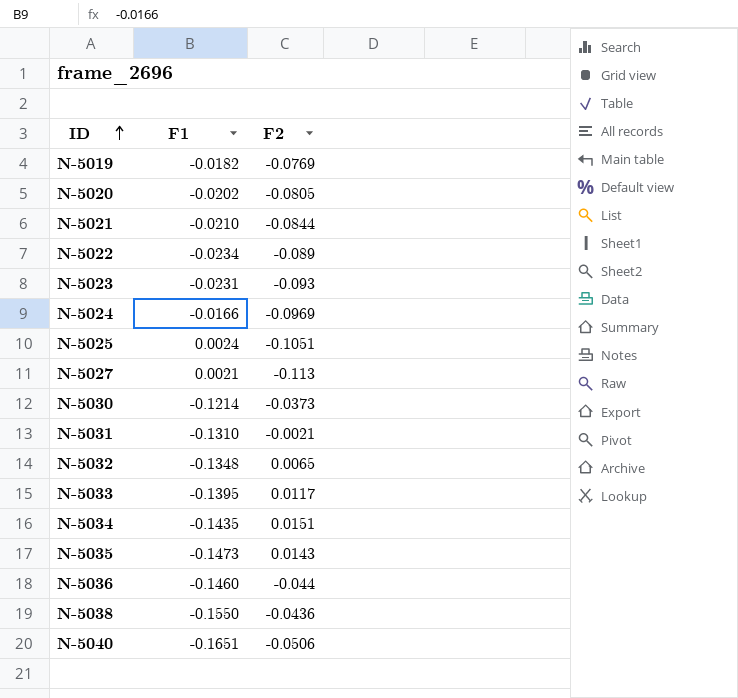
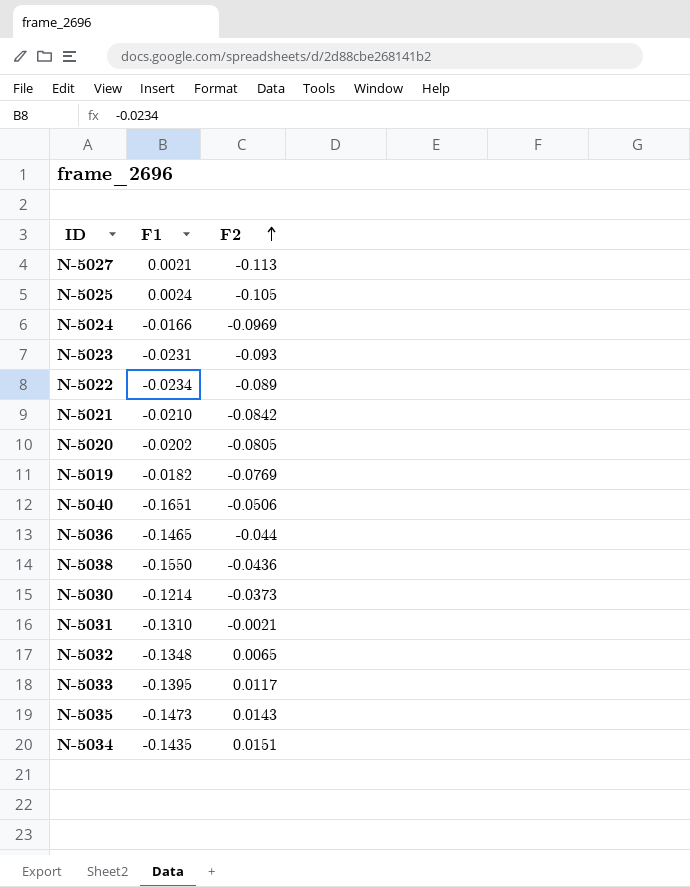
row order: ID ascending -> F2 ascending
N-5025 | F2: -0.1051 -> -0.105
N-5021 | F2: -0.0844 -> -0.0842
N-5036 | F1: -0.1460 -> -0.1465

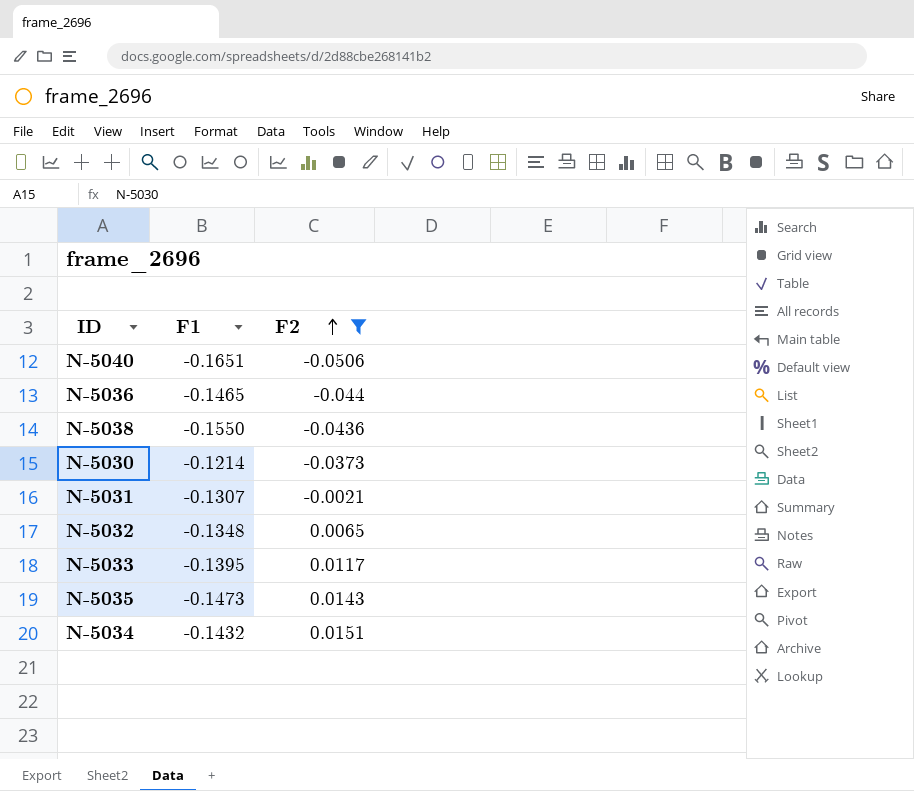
filter: none -> F2 >= -0.0506
N-5031 | F1: -0.1310 -> -0.1307
N-5034 | F1: -0.1435 -> -0.1432

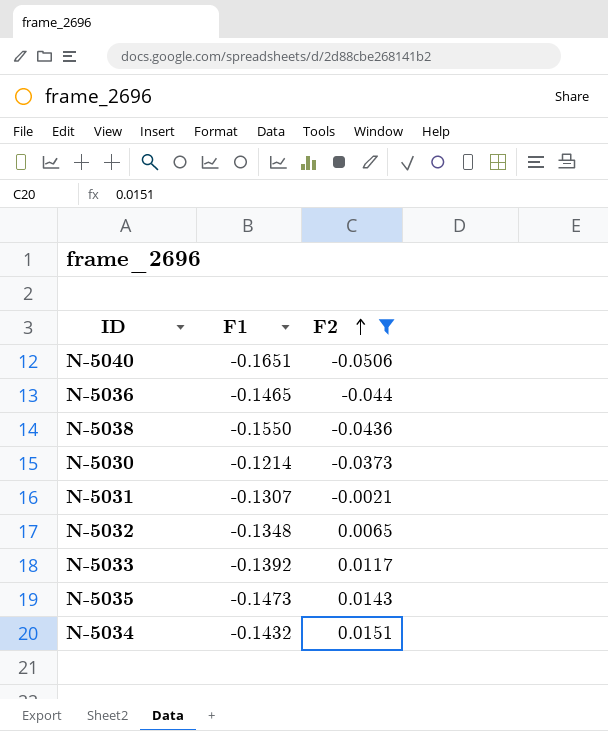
N-5033 | F1: -0.1395 -> -0.1392

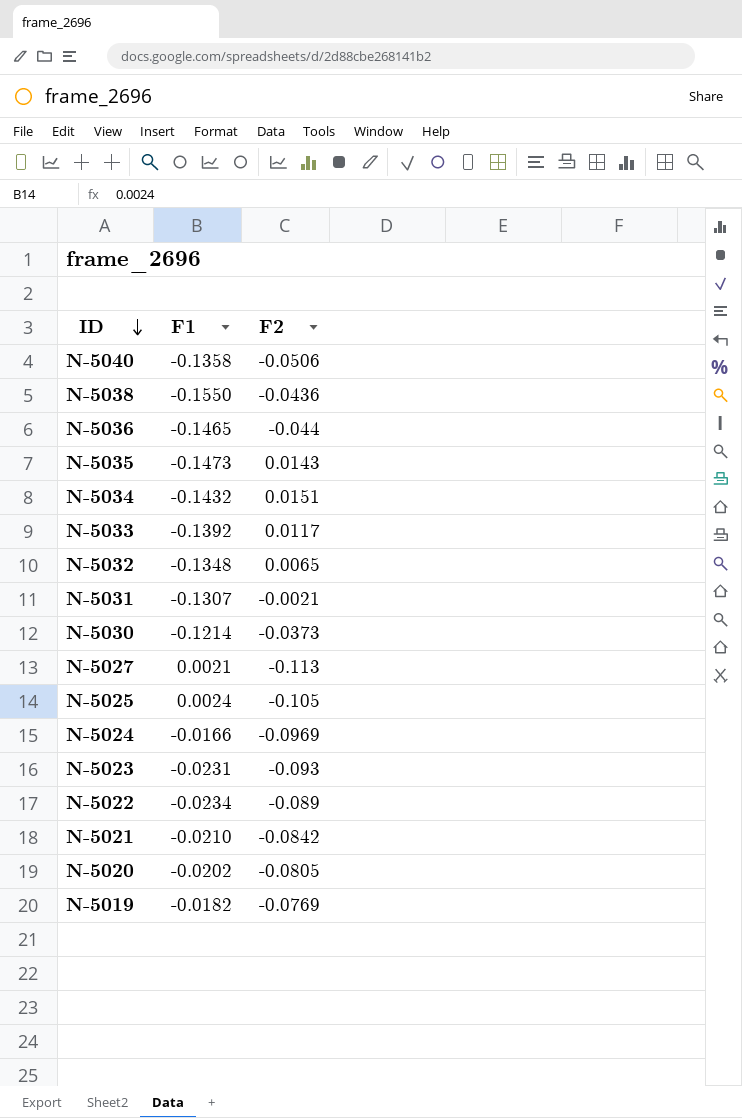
filter: F2 >= -0.0506 -> none
row order: F2 ascending -> ID descending
N-5040 | F1: -0.1651 -> -0.1358

